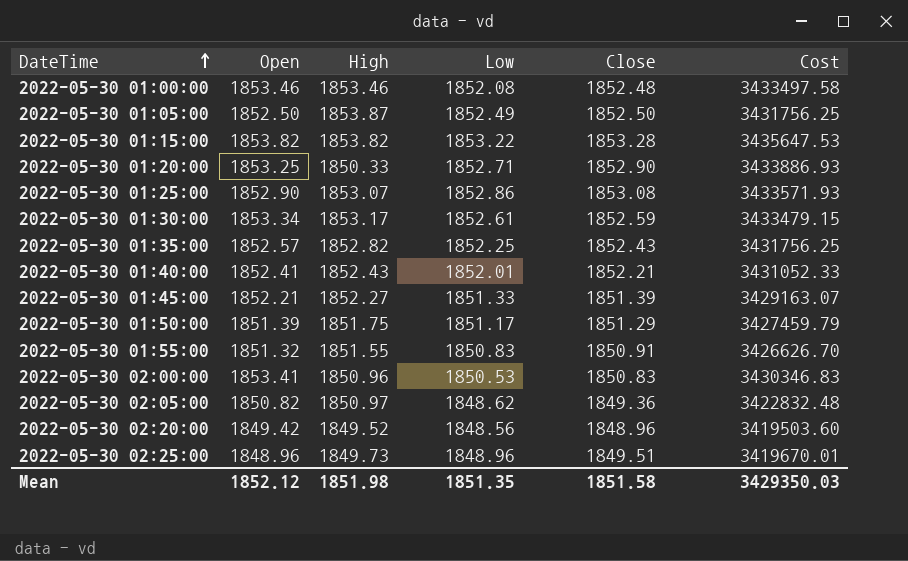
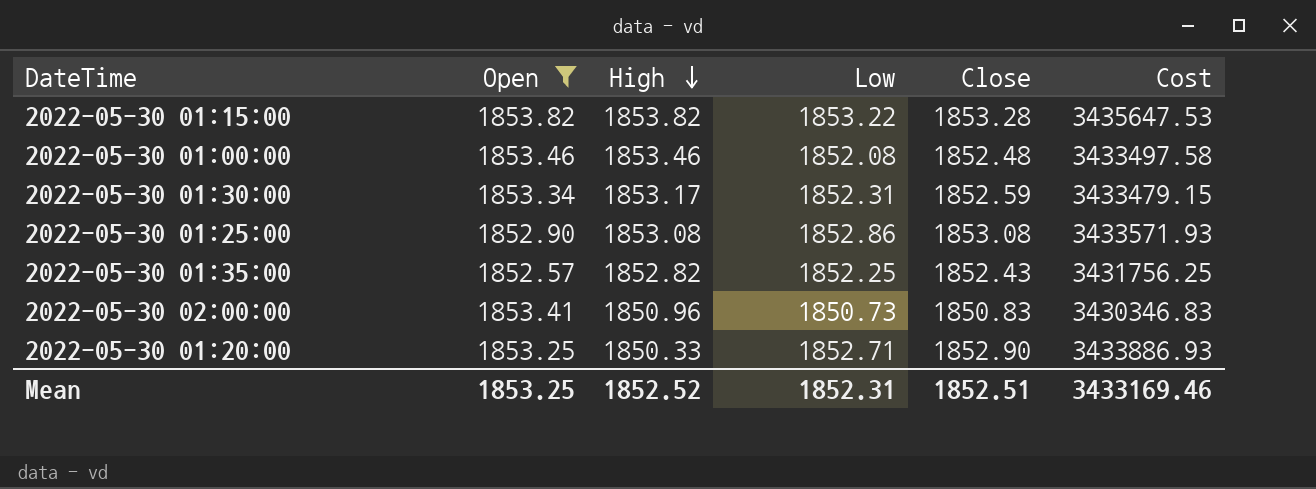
filter: none -> Open >= 1852.57
row order: DateTime ascending -> High descending
2022-05-30 01:30:00 | Low: 1852.61 -> 1852.31
2022-05-30 01:25:00 | High: 1853.07 -> 1853.08
2022-05-30 02:00:00 | Low: 1850.53 -> 1850.73
Mean | Open: 1852.12 -> 1853.25
Mean | High: 1851.98 -> 1852.52
Mean | Low: 1851.35 -> 1852.31
Mean | Close: 1851.58 -> 1852.51
Mean | Cost: 3429350.03 -> 3433169.46

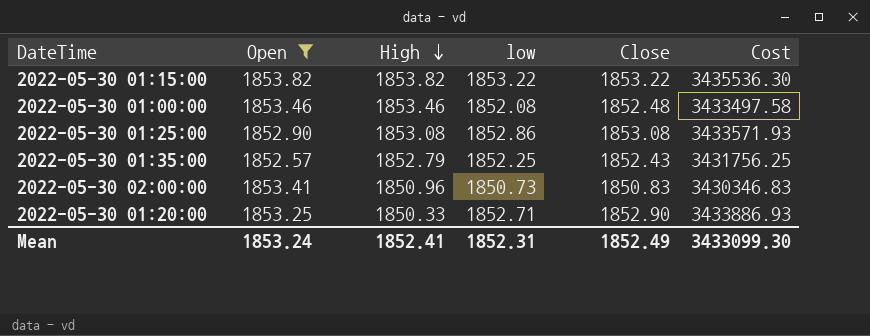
column name: Low -> low
row 2022-05-30 01:30:00: 1853.34 | 1853.17 | 1852.31 | 1852.59 | 3433479.15 -> none
2022-05-30 01:15:00 | Close: 1853.28 -> 1853.22
2022-05-30 01:15:00 | Cost: 3435647.53 -> 3435536.30
2022-05-30 01:35:00 | High: 1852.82 -> 1852.79
Mean | Open: 1853.25 -> 1853.24
Mean | High: 1852.52 -> 1852.41
Mean | Close: 1852.51 -> 1852.49
Mean | Cost: 3433169.46 -> 3433099.30

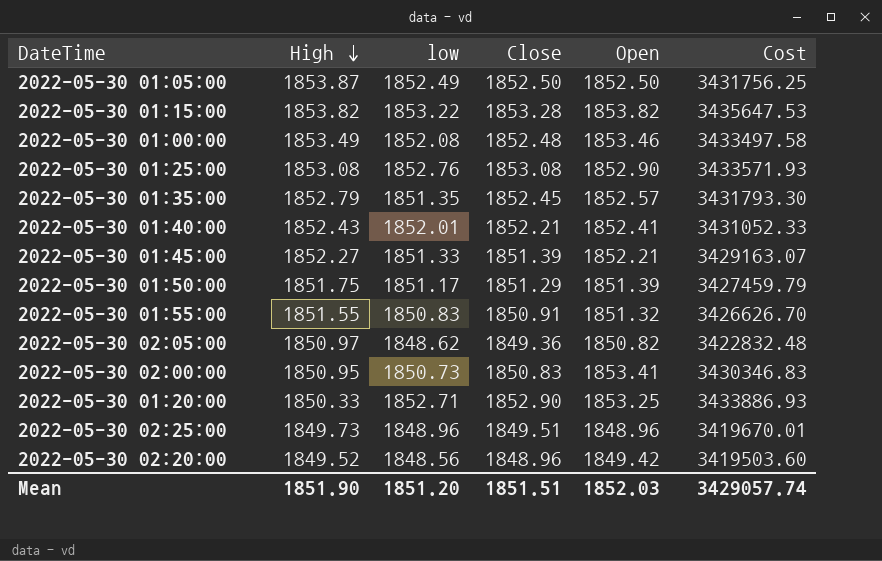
filter: Open >= 1852.57 -> none
column Open | position: 2 -> 5
2022-05-30 01:15:00 | Close: 1853.22 -> 1853.28
2022-05-30 01:15:00 | Cost: 3435536.30 -> 3435647.53
2022-05-30 01:00:00 | High: 1853.46 -> 1853.49
2022-05-30 01:25:00 | low: 1852.86 -> 1852.76
2022-05-30 01:35:00 | low: 1852.25 -> 1851.35
2022-05-30 01:35:00 | Close: 1852.43 -> 1852.45
2022-05-30 01:35:00 | Cost: 3431756.25 -> 3431793.30
2022-05-30 02:00:00 | High: 1850.96 -> 1850.95
Mean | High: 1852.41 -> 1851.90
Mean | low: 1852.31 -> 1851.20
Mean | Close: 1852.49 -> 1851.51
Mean | Open: 1853.24 -> 1852.03
Mean | Cost: 3433099.30 -> 3429057.74

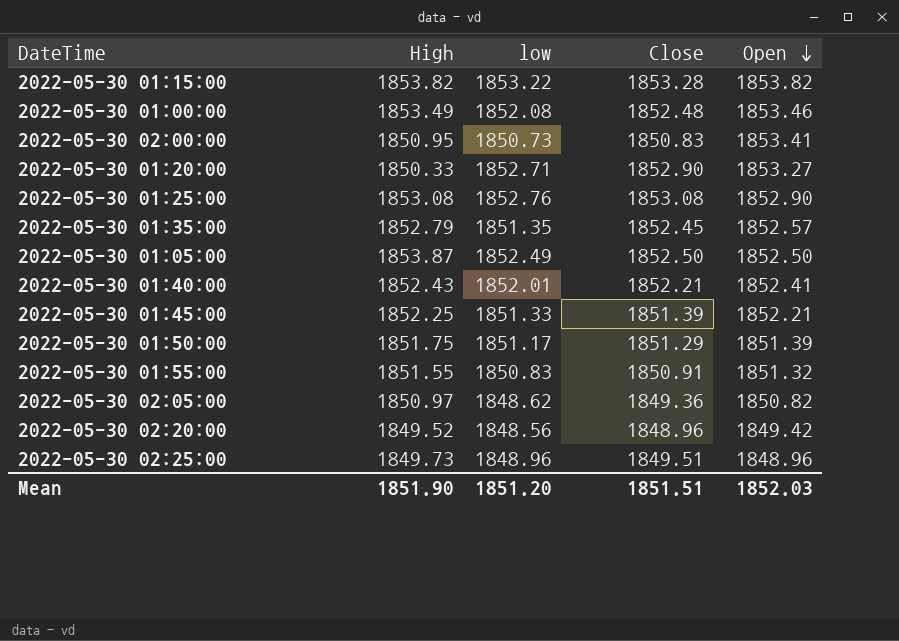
row order: High descending -> Open descending
column Cost | formula: [Close] * [Open] -> none
2022-05-30 01:20:00 | Open: 1853.25 -> 1853.27
2022-05-30 01:45:00 | High: 1852.27 -> 1852.25

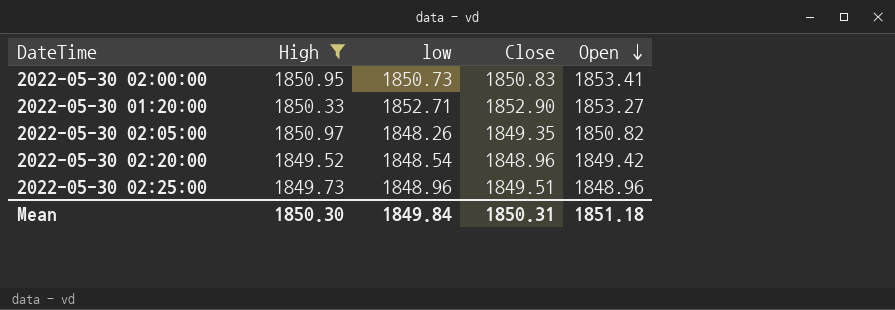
filter: none -> High <= 1850.97
2022-05-30 02:05:00 | low: 1848.62 -> 1848.26
2022-05-30 02:05:00 | Close: 1849.36 -> 1849.35
2022-05-30 02:20:00 | low: 1848.56 -> 1848.54
Mean | High: 1851.90 -> 1850.30
Mean | low: 1851.20 -> 1849.84
Mean | Close: 1851.51 -> 1850.31
Mean | Open: 1852.03 -> 1851.18

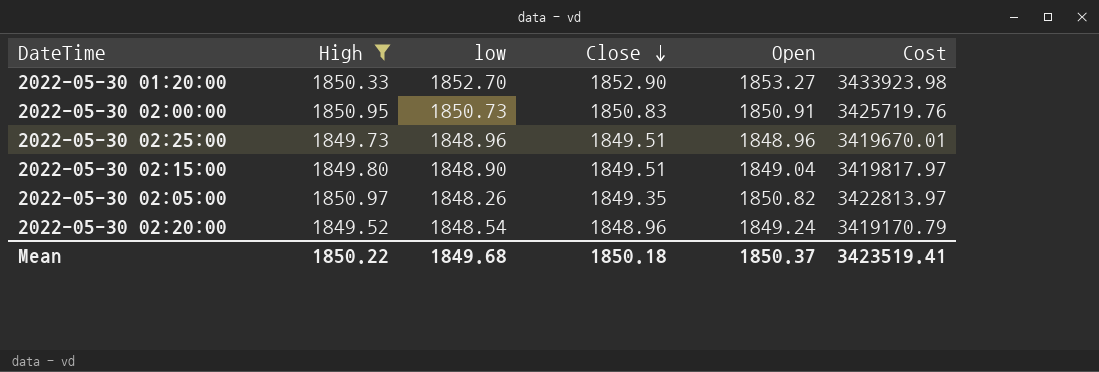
row order: Open descending -> Close descending
column Cost | formula: none -> [Close] * [Open]
2022-05-30 01:20:00 | low: 1852.71 -> 1852.70
2022-05-30 02:00:00 | Open: 1853.41 -> 1850.91
row 2022-05-30 02:15:00: none -> 1849.80 | 1848.90 | 1849.51 | 1849.04 | 3419817.97
2022-05-30 02:20:00 | Open: 1849.42 -> 1849.24
Mean | High: 1850.30 -> 1850.22
Mean | low: 1849.84 -> 1849.68
Mean | Close: 1850.31 -> 1850.18
Mean | Open: 1851.18 -> 1850.37

